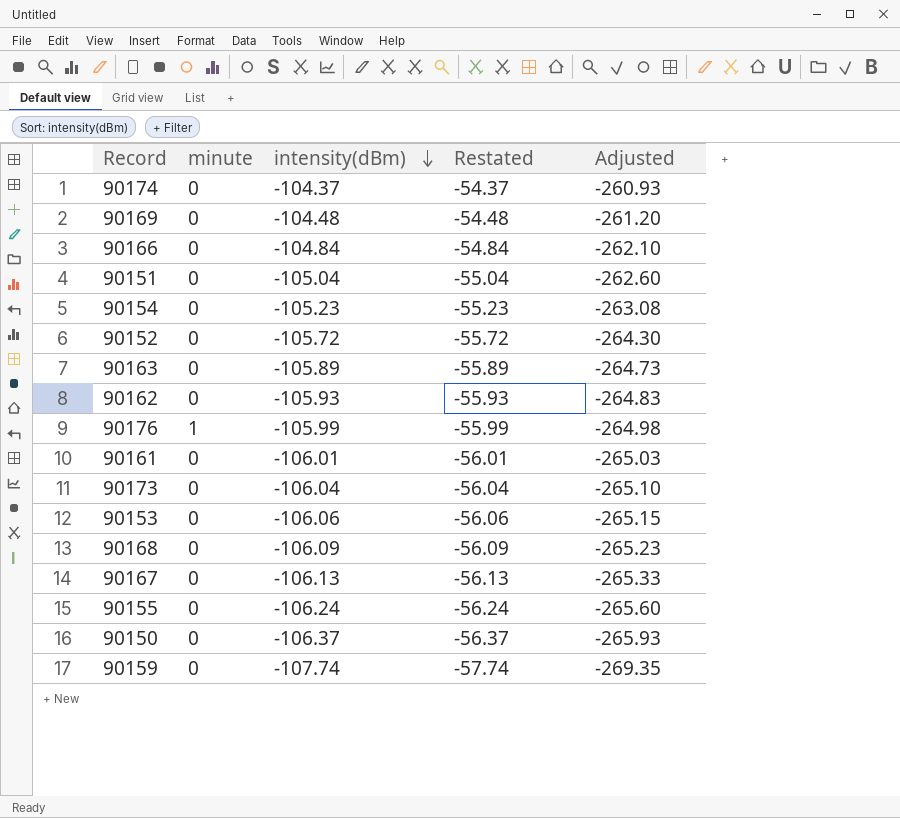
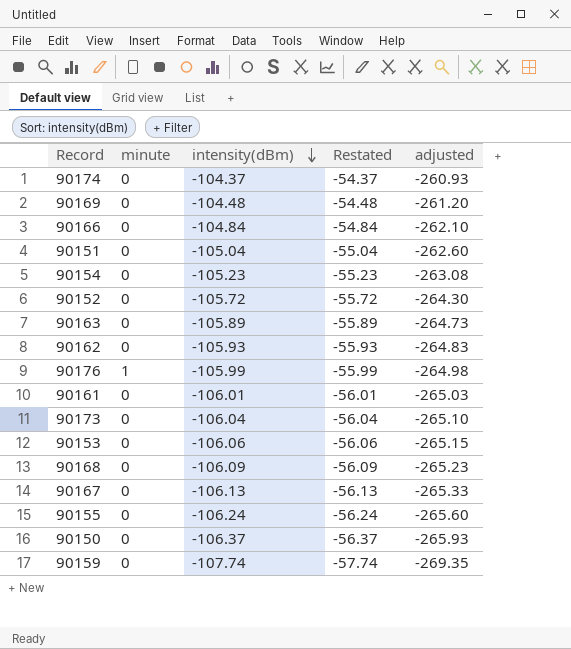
column name: Adjusted -> adjusted

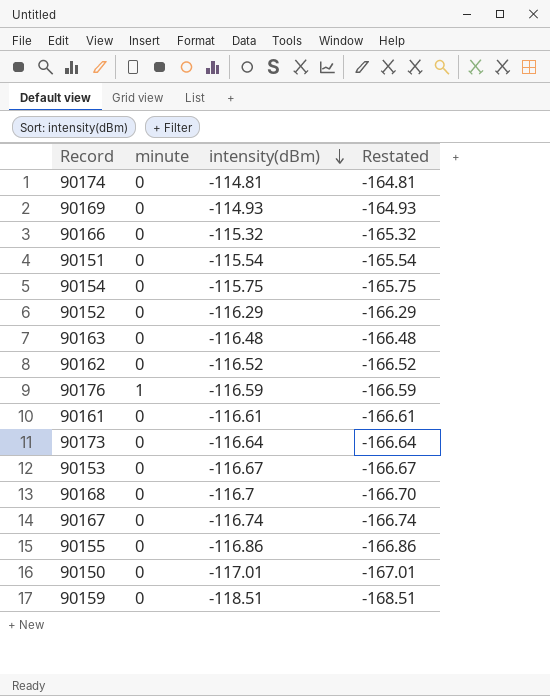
column adjusted | formula: [intensity(dBm)] * 2.5 -> none
column Restated | formula: [intensity(dBm)] + 50 -> [intensity(dBm)] - 50
90174 | intensity(dBm): -104.37 -> -114.81
90169 | intensity(dBm): -104.48 -> -114.93
90166 | intensity(dBm): -104.84 -> -115.32
90151 | intensity(dBm): -105.04 -> -115.54
90154 | intensity(dBm): -105.23 -> -115.75
90152 | intensity(dBm): -105.72 -> -116.29
90163 | intensity(dBm): -105.89 -> -116.48
90162 | intensity(dBm): -105.93 -> -116.52
90176 | intensity(dBm): -105.99 -> -116.59
90161 | intensity(dBm): -106.01 -> -116.61
90173 | intensity(dBm): -106.04 -> -116.64
90153 | intensity(dBm): -106.06 -> -116.67
90168 | intensity(dBm): -106.09 -> -116.7
90167 | intensity(dBm): -106.13 -> -116.74
90155 | intensity(dBm): -106.24 -> -116.86
90150 | intensity(dBm): -106.37 -> -117.01
90159 | intensity(dBm): -107.74 -> -118.51

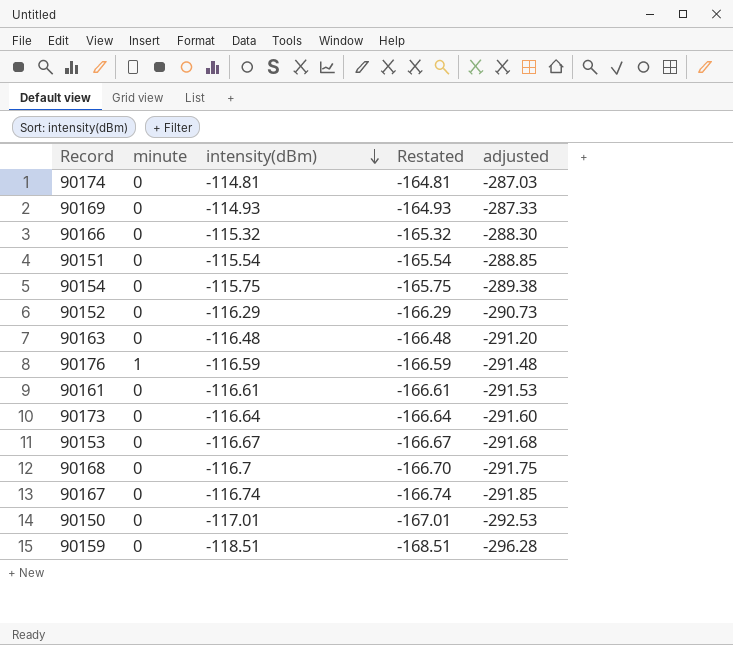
column adjusted | formula: none -> [intensity(dBm)] * 2.5
row 90162: 0 | -116.52 | -166.52 -> none
row 90155: 0 | -116.86 | -166.86 -> none

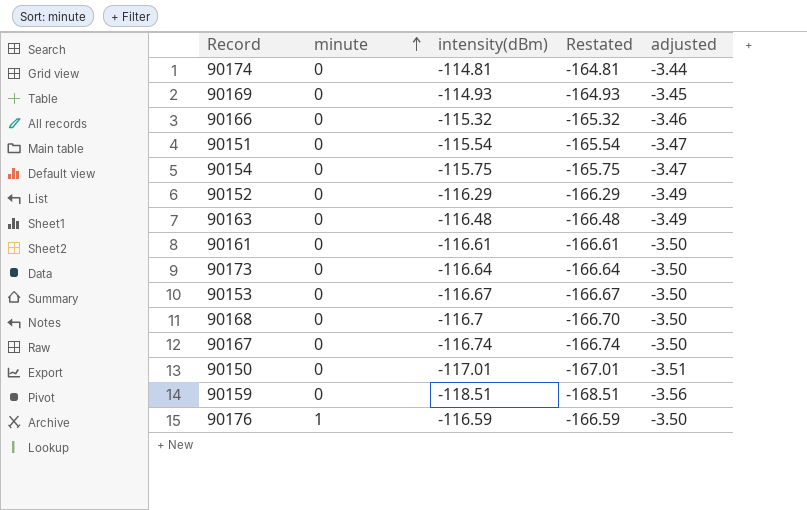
row order: intensity(dBm) descending -> minute ascending
column adjusted | formula: [intensity(dBm)] * 2.5 -> [intensity(dBm)] * 0.03

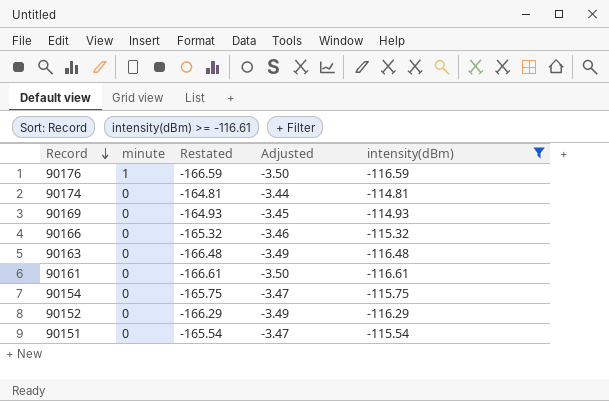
filter: none -> intensity(dBm) >= -116.61
row order: minute ascending -> Record descending
column name: adjusted -> Adjusted
column intensity(dBm) | position: 3 -> 5

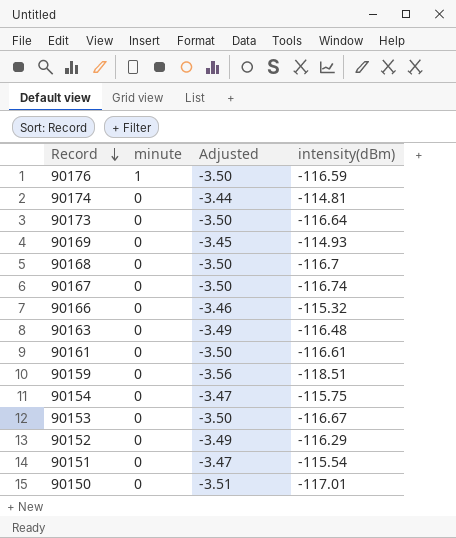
filter: intensity(dBm) >= -116.61 -> none
column Restated | formula: [intensity(dBm)] - 50 -> none

